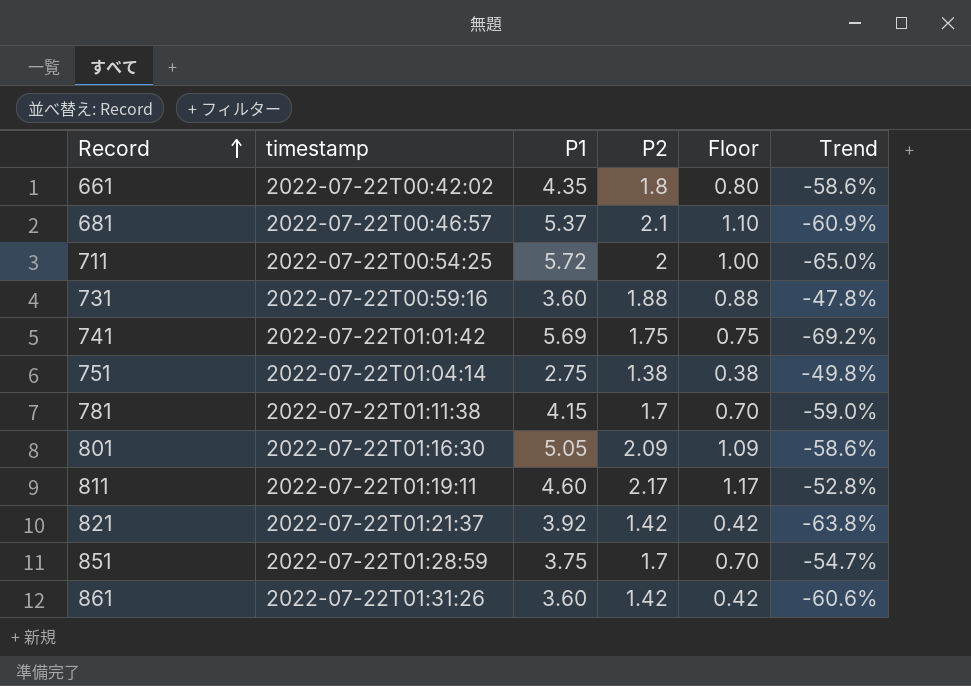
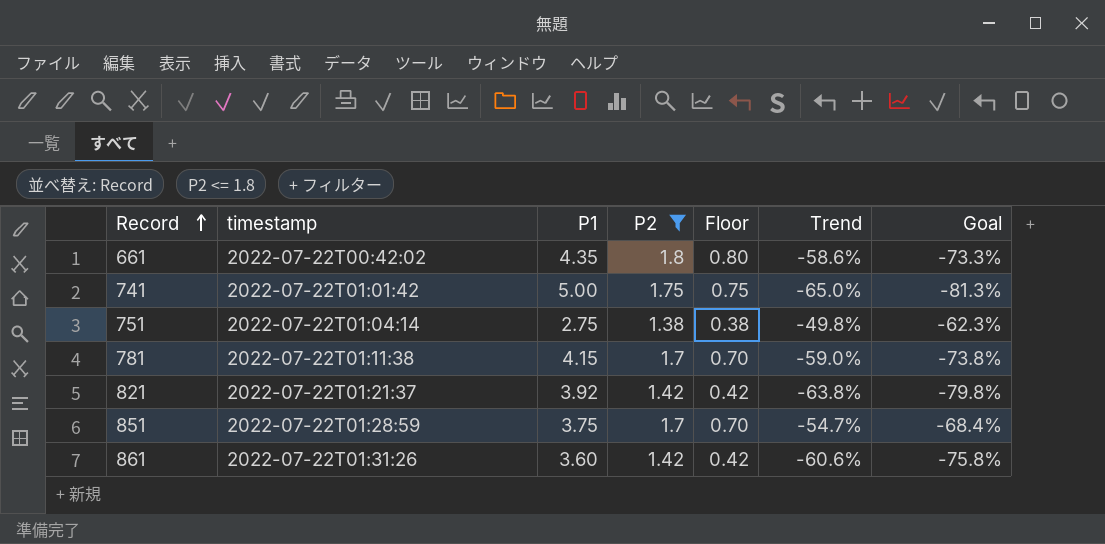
filter: none -> P2 <= 1.8
column Goal | formula: none -> [Trend] * 1.25
741 | P1: 5.69 -> 5.00
741 | Trend: -69.2% -> -65.0%

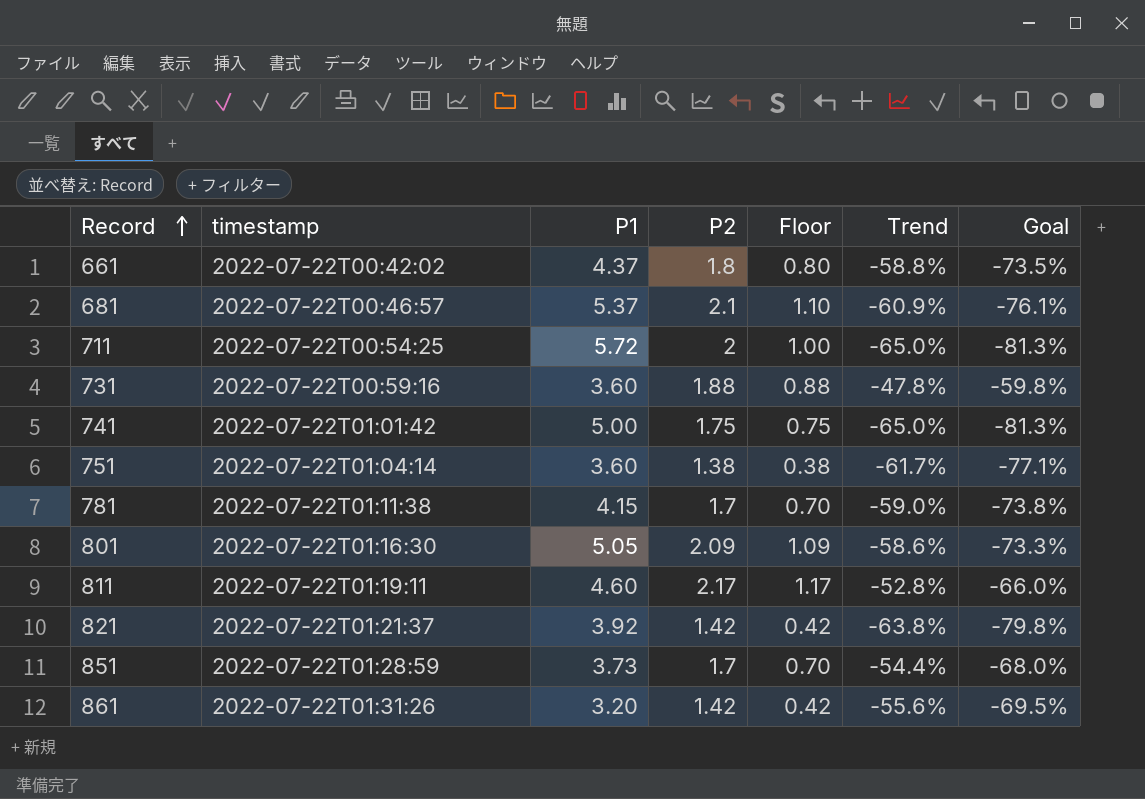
filter: P2 <= 1.8 -> none
661 | P1: 4.35 -> 4.37
661 | Trend: -58.6% -> -58.8%
661 | Goal: -73.3% -> -73.5%
751 | P1: 2.75 -> 3.60
751 | Trend: -49.8% -> -61.7%
751 | Goal: -62.3% -> -77.1%
851 | P1: 3.75 -> 3.73
851 | Trend: -54.7% -> -54.4%
851 | Goal: -68.4% -> -68.0%
861 | P1: 3.60 -> 3.20
861 | Trend: -60.6% -> -55.6%
861 | Goal: -75.8% -> -69.5%

